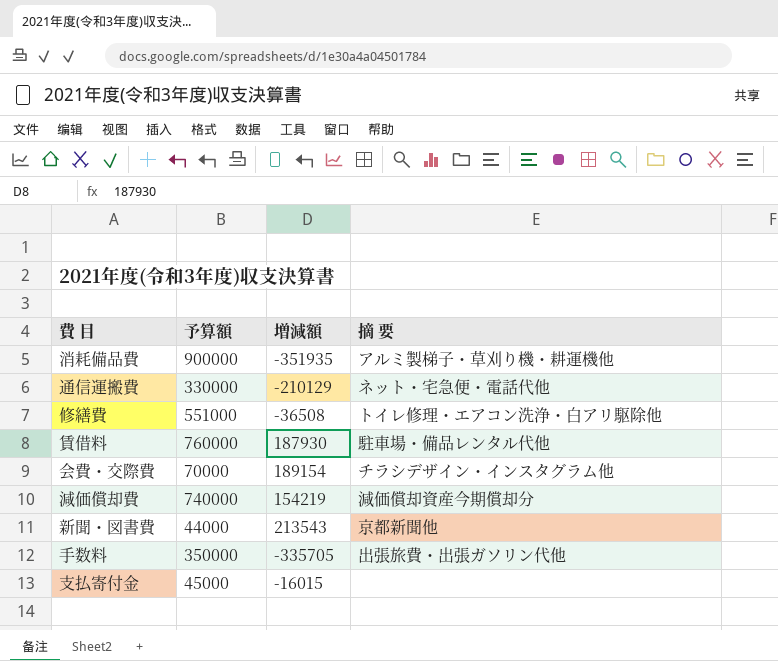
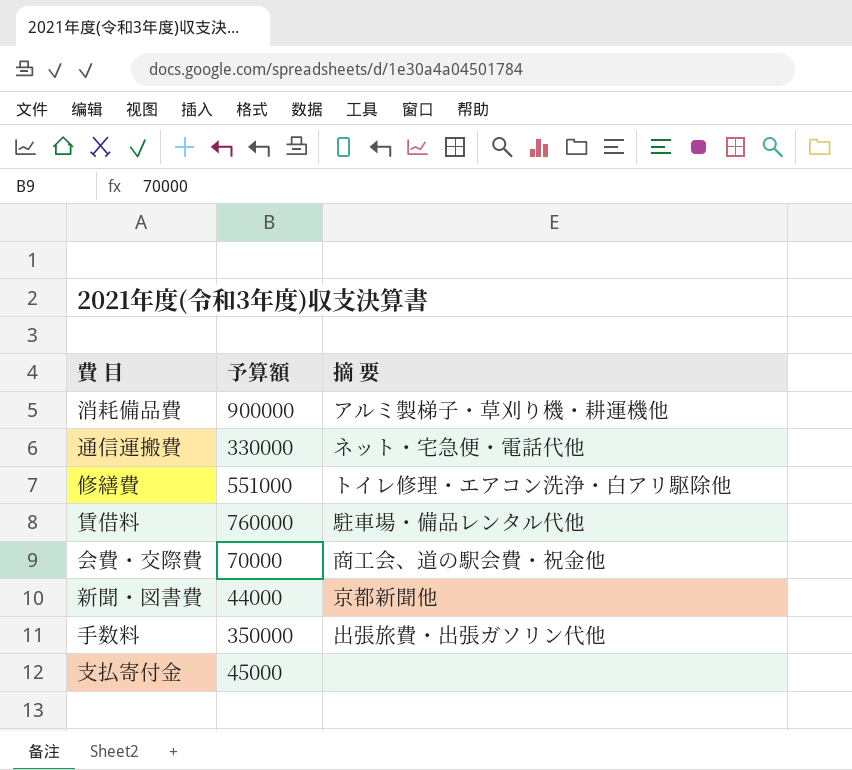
column 増減額 | position: 3 -> none
row 減価償却費: 740000 | 154219 | 減価償却資産今期償却分 -> none
会費・交際費 | 摘 要: チラシデザイン・インスタグラム他 -> 商工会、道の駅会費・祝金他

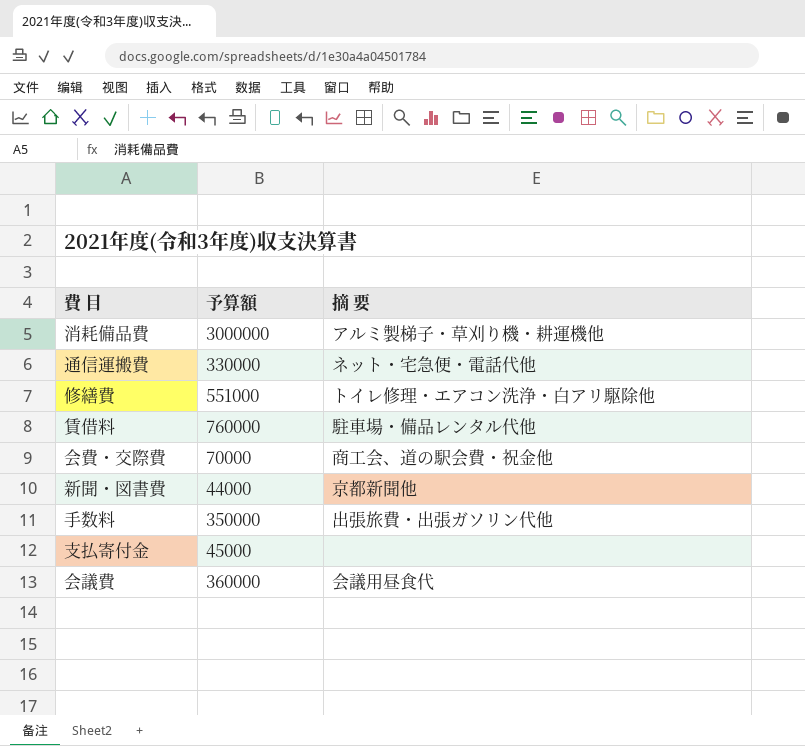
消耗備品費 | 予算額: 900000 -> 3000000
row 会議費: none -> 360000 | 会議用昼食代

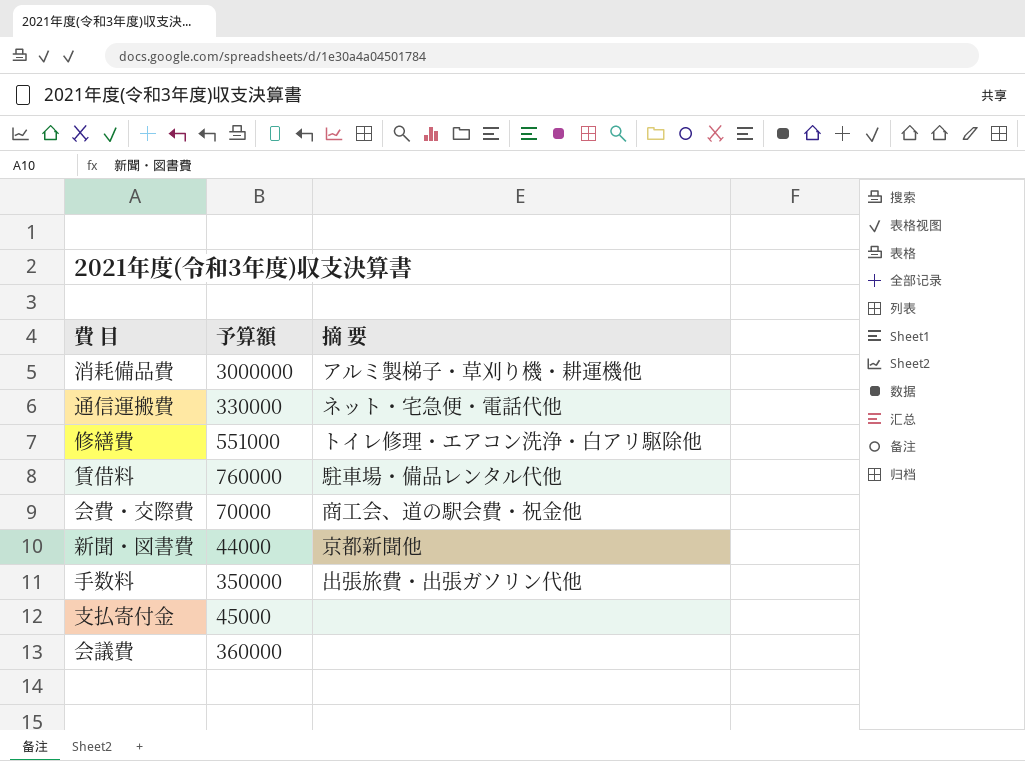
会議費 | 摘 要: 会議用昼食代 -> none

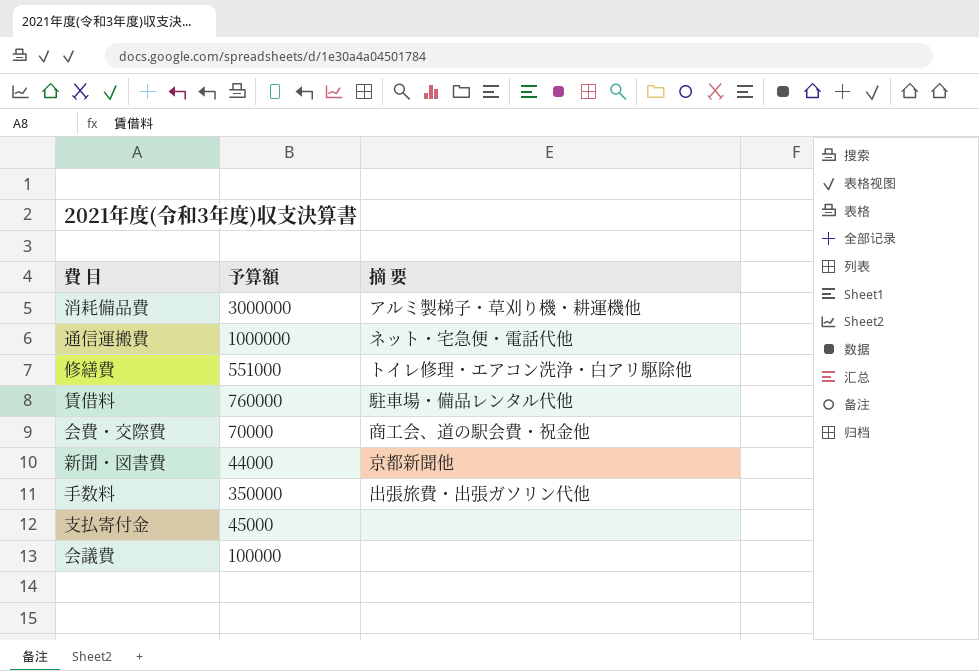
通信運搬費 | 予算額: 330000 -> 1000000
会議費 | 予算額: 360000 -> 100000

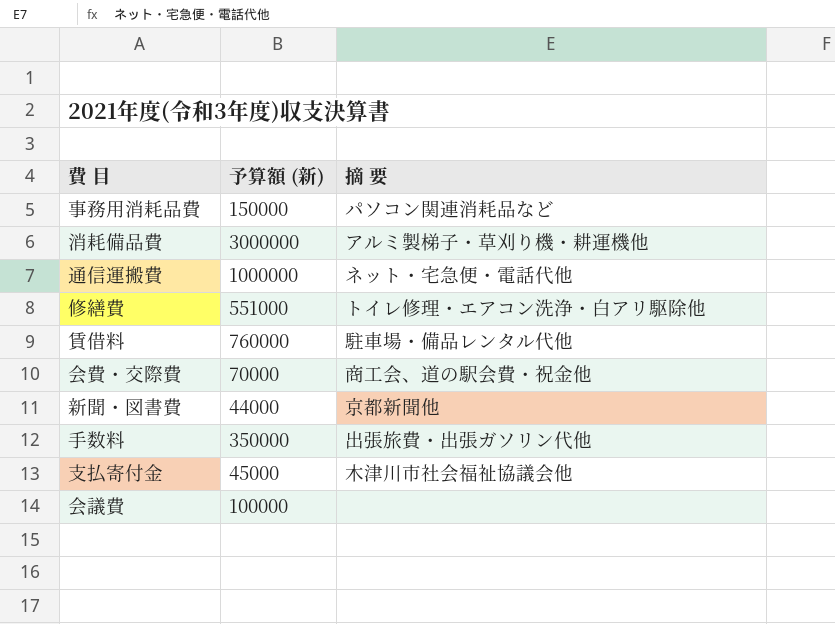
column name: 予算額 -> 予算額 (新)
row 事務用消耗品費: none -> 150000 | パソコン関連消耗品など
支払寄付金 | 摘 要: none -> 木津川市社会福祉協議会他

